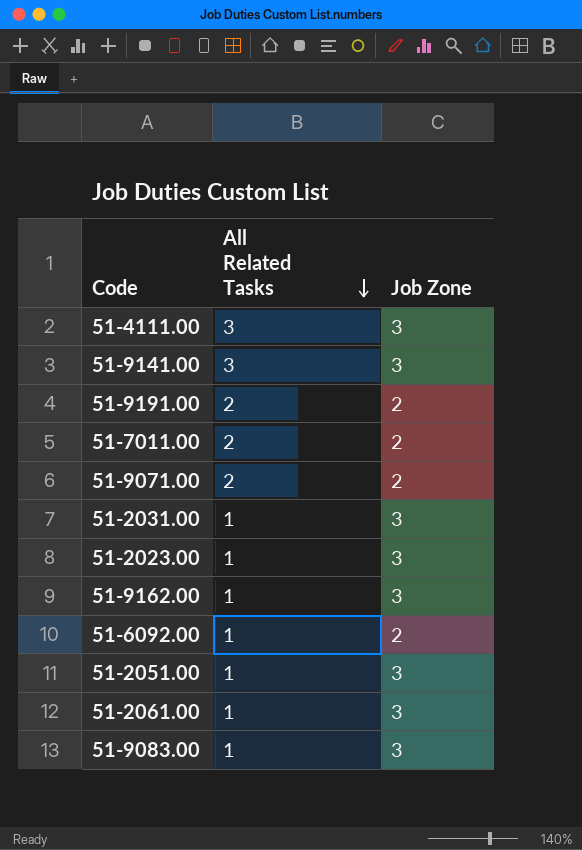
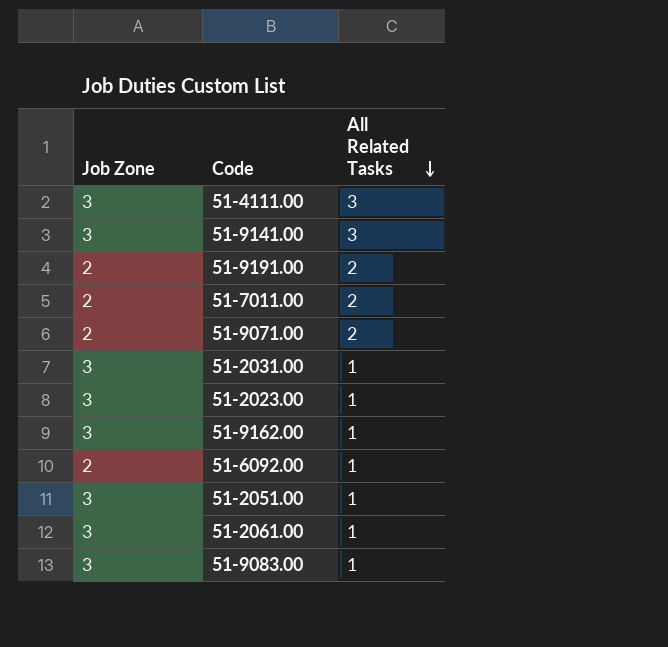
column Job Zone | position: 3 -> 1

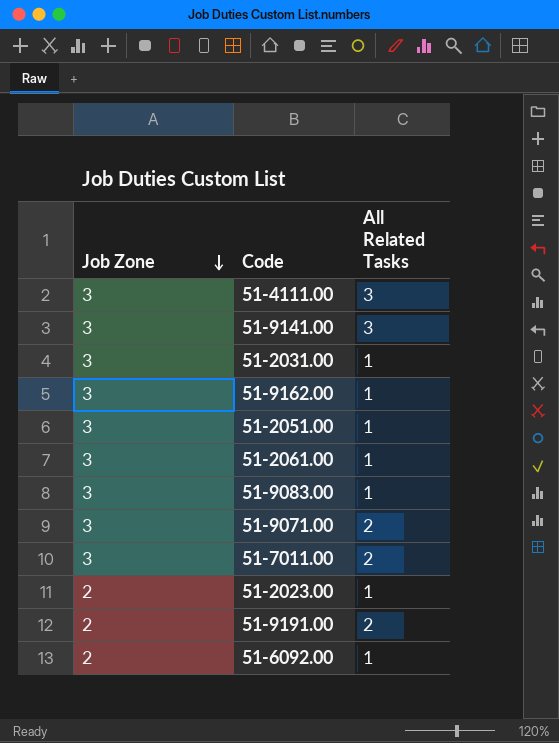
row order: All Related Tasks descending -> Job Zone descending
51-9071.00 | Job Zone: 2 -> 3
51-7011.00 | Job Zone: 2 -> 3
51-2023.00 | Job Zone: 3 -> 2

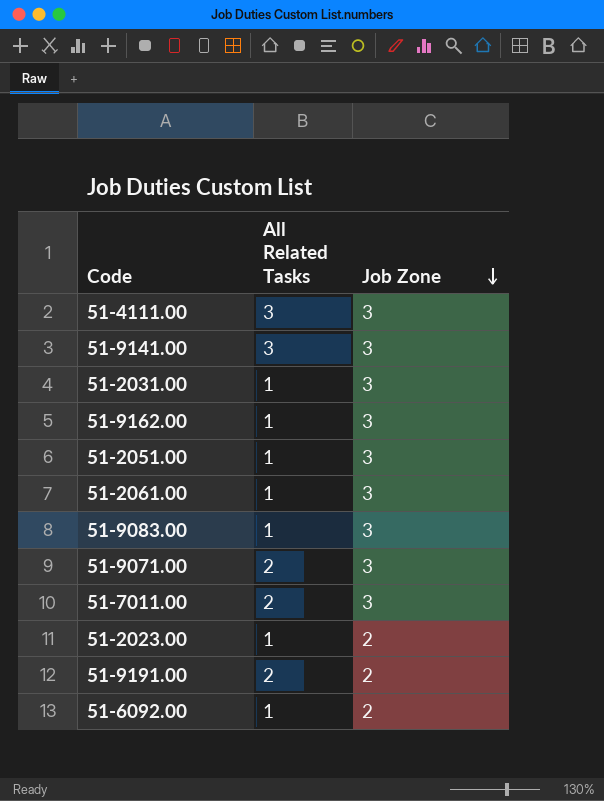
column Job Zone | position: 1 -> 3

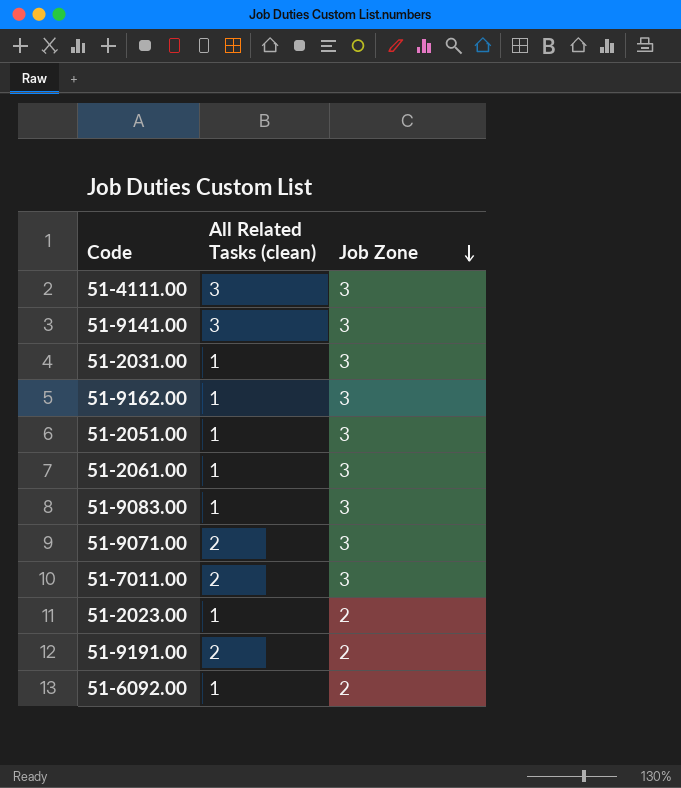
column name: All Related Tasks -> All Related Tasks (clean)

